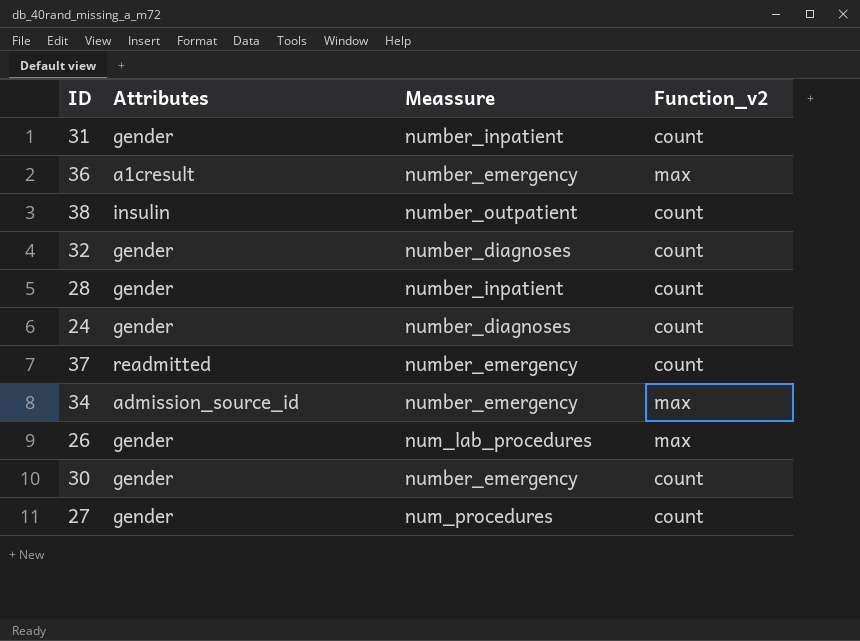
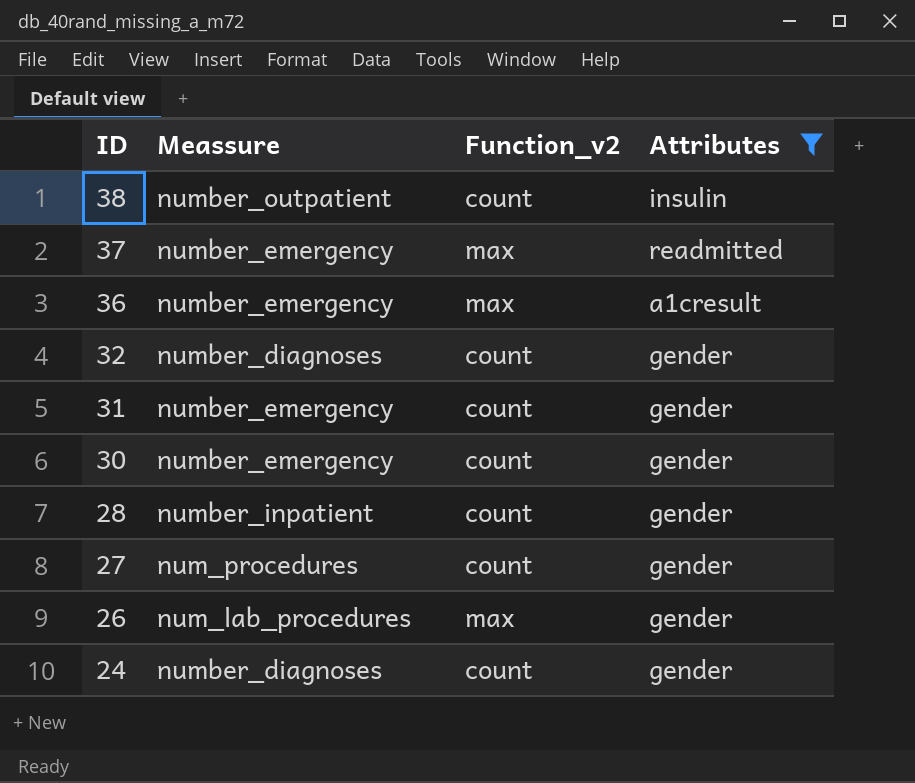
filter: none -> Attributes != admission_source_id
row order: none -> ID descending
column Attributes | position: 2 -> 4
37 | Function_v2: count -> max
31 | Meassure: number_inpatient -> number_emergency

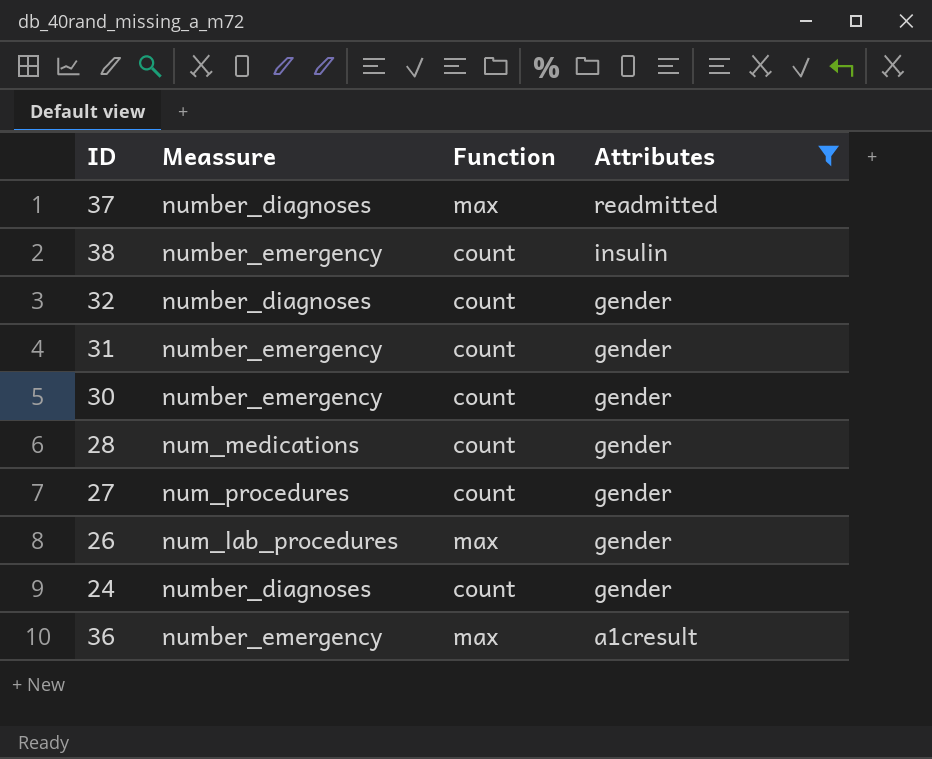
row order: ID descending -> Attributes descending
column name: Function_v2 -> Function
37 | Meassure: number_emergency -> number_diagnoses
38 | Meassure: number_outpatient -> number_emergency
28 | Meassure: number_inpatient -> num_medications

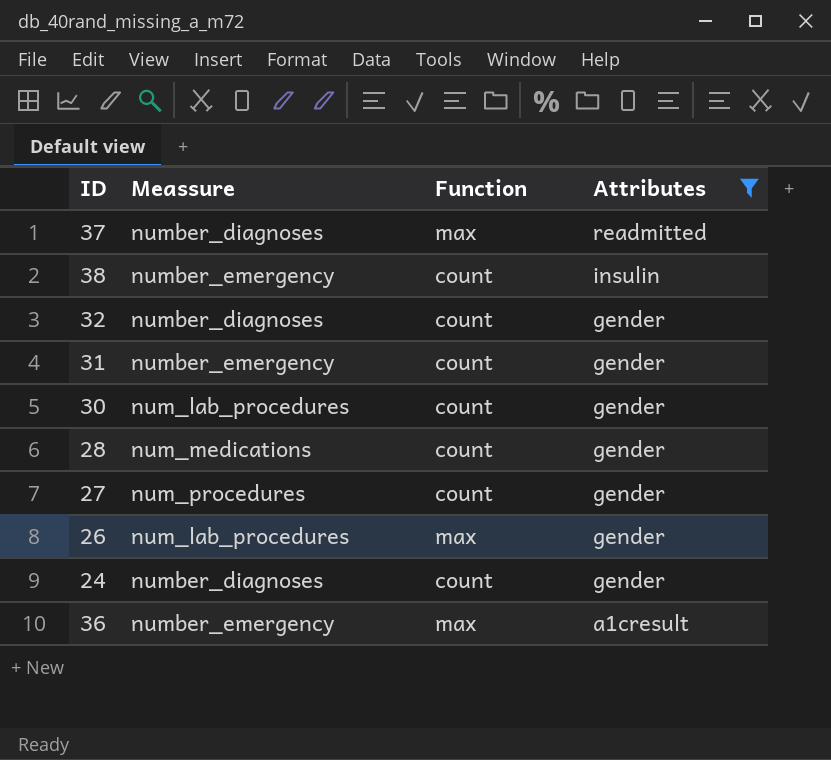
30 | Meassure: number_emergency -> num_lab_procedures

